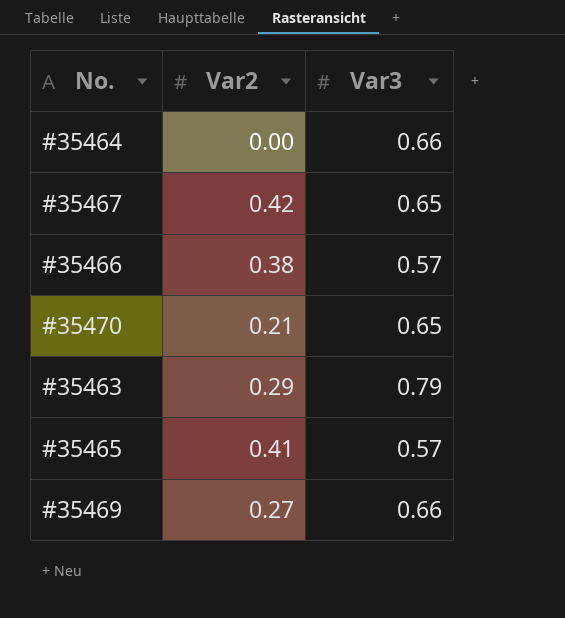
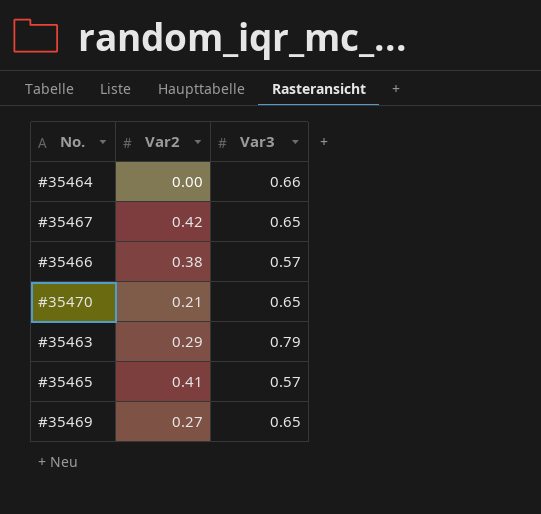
#35469 | Var3: 0.66 -> 0.65

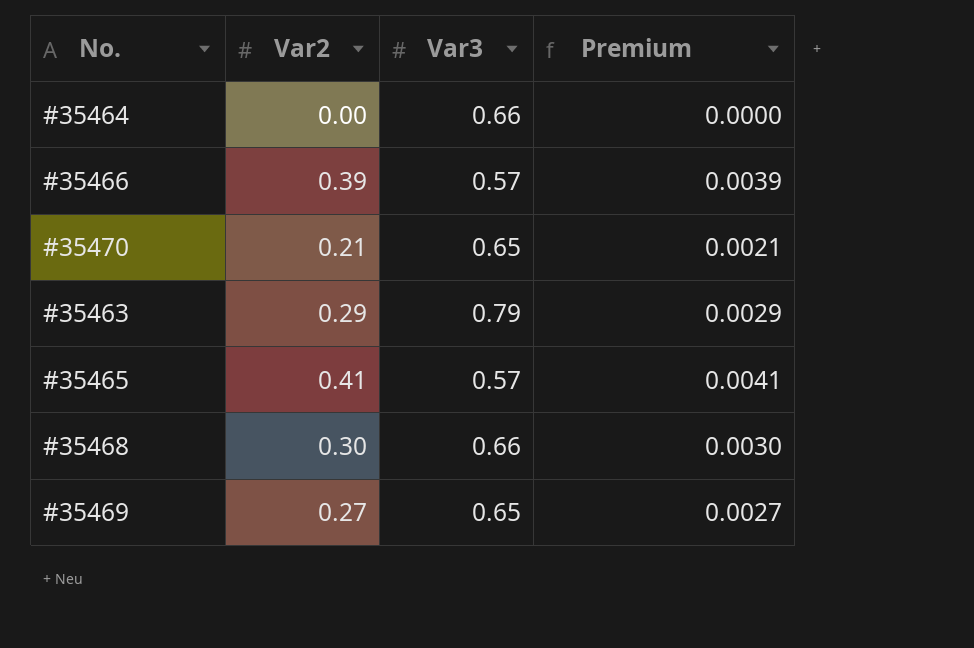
column Premium | formula: none -> [Var2] * 0.01
row #35467: 0.42 | 0.65 -> none
#35466 | Var2: 0.38 -> 0.39
row #35468: none -> 0.30 | 0.66 | 0.0030

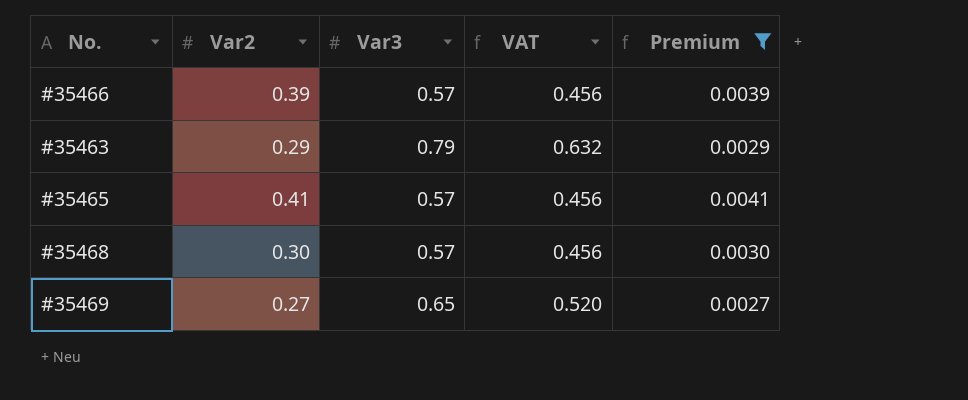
filter: none -> Premium >= 0.0027
column VAT | formula: none -> [Var3] * 0.8
#35468 | Var3: 0.66 -> 0.57

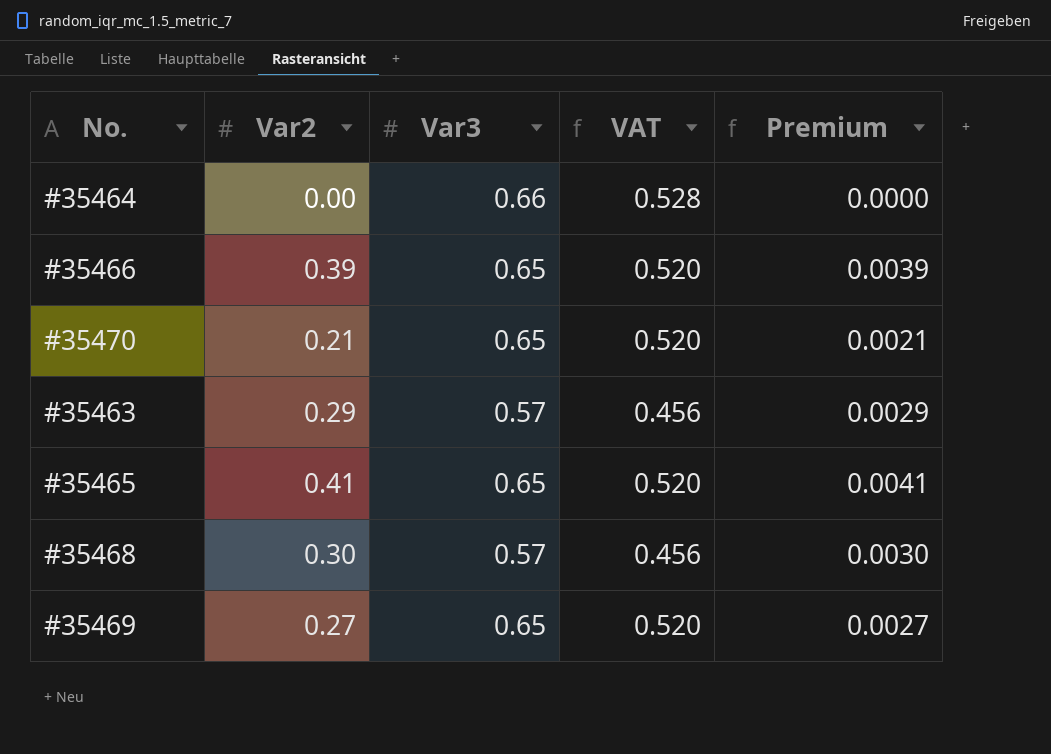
filter: Premium >= 0.0027 -> none
#35466 | Var3: 0.57 -> 0.65
#35466 | VAT: 0.456 -> 0.520
#35463 | Var3: 0.79 -> 0.57
#35463 | VAT: 0.632 -> 0.456
#35465 | Var3: 0.57 -> 0.65
#35465 | VAT: 0.456 -> 0.520

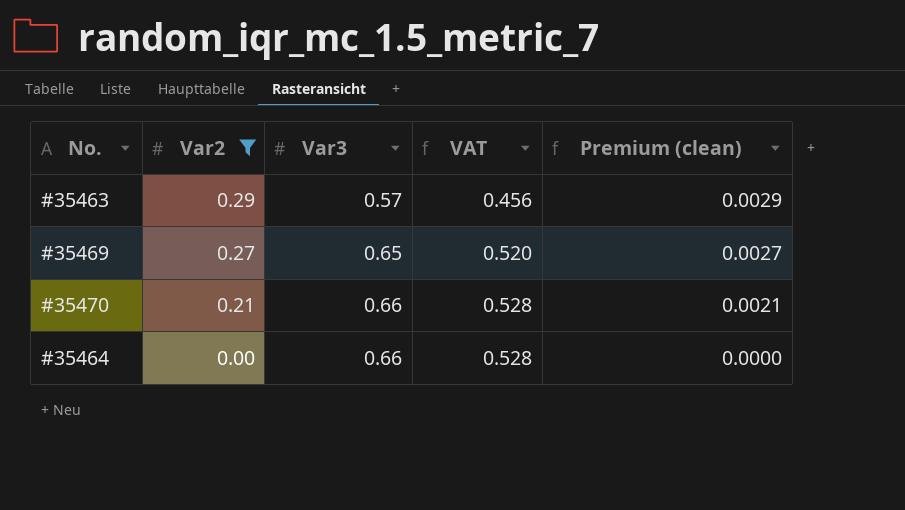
filter: none -> Var2 <= 0.29
row order: none -> Var2 descending
column name: Premium -> Premium (clean)
#35470 | Var3: 0.65 -> 0.66
#35470 | VAT: 0.520 -> 0.528

